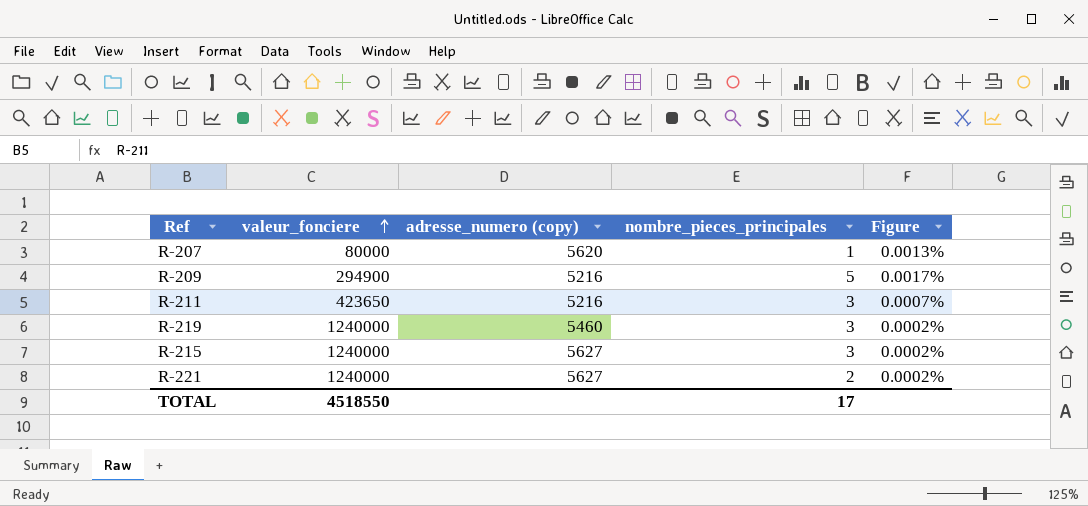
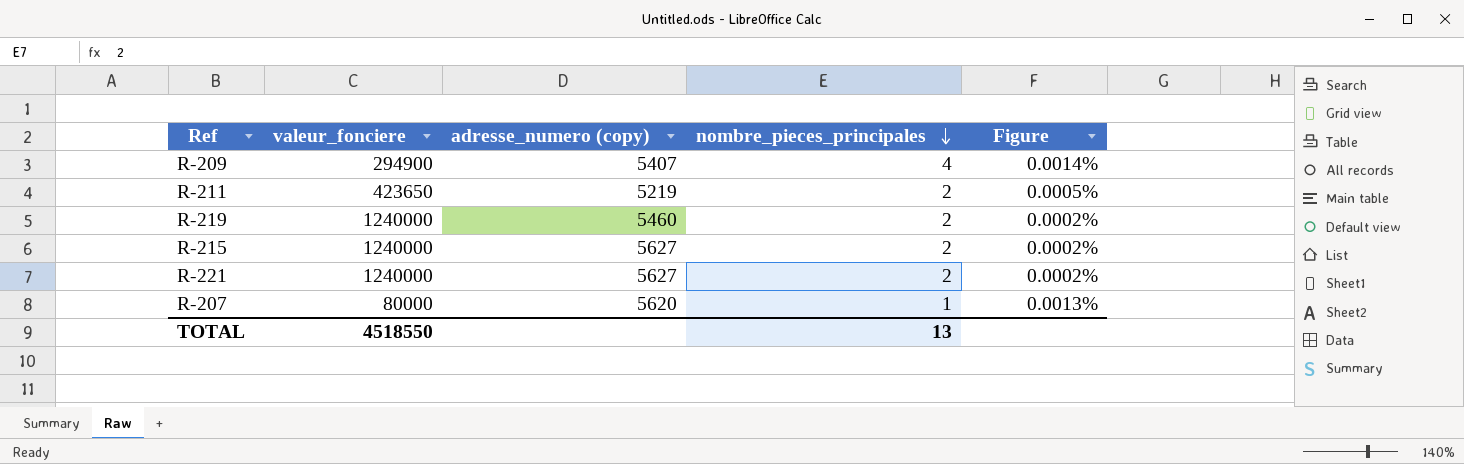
row order: valeur_fonciere ascending -> nombre_pieces_principales descending
R-209 | adresse_numero (copy): 5216 -> 5407
R-209 | nombre_pieces_principales: 5 -> 4
R-209 | Figure: 0.0017% -> 0.0014%
R-211 | adresse_numero (copy): 5216 -> 5219
R-211 | nombre_pieces_principales: 3 -> 2
R-211 | Figure: 0.0007% -> 0.0005%
R-219 | nombre_pieces_principales: 3 -> 2
R-215 | nombre_pieces_principales: 3 -> 2
TOTAL | nombre_pieces_principales: 17 -> 13

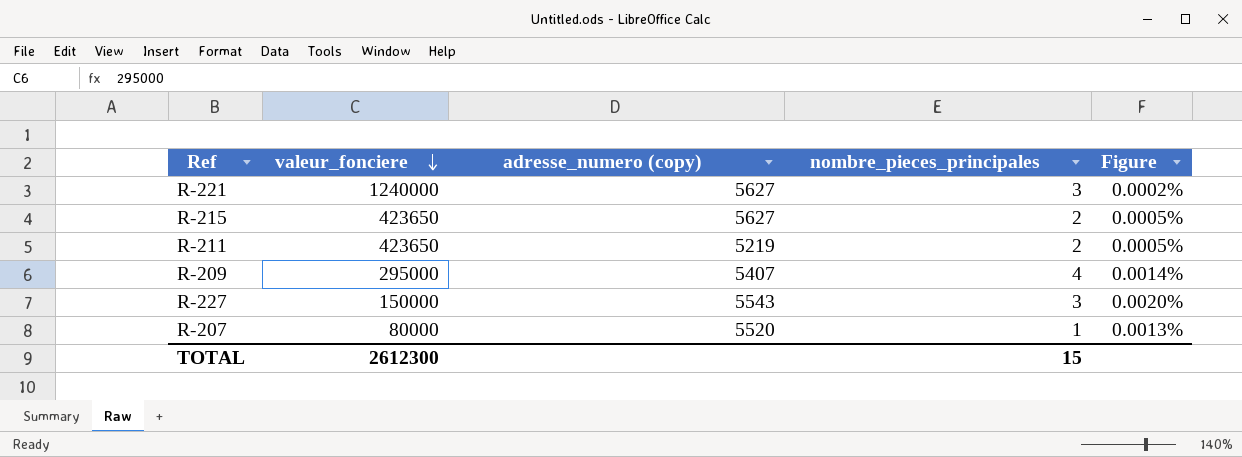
row order: nombre_pieces_principales descending -> valeur_fonciere descending
row R-219: 1240000 | 5460 | 2 | 0.0002% -> none
R-221 | nombre_pieces_principales: 2 -> 3
R-215 | valeur_fonciere: 1240000 -> 423650
R-215 | Figure: 0.0002% -> 0.0005%
R-209 | valeur_fonciere: 294900 -> 295000
row R-227: none -> 150000 | 5543 | 3 | 0.0020%
R-207 | adresse_numero (copy): 5620 -> 5520
TOTAL | valeur_fonciere: 4518550 -> 2612300
TOTAL | nombre_pieces_principales: 13 -> 15

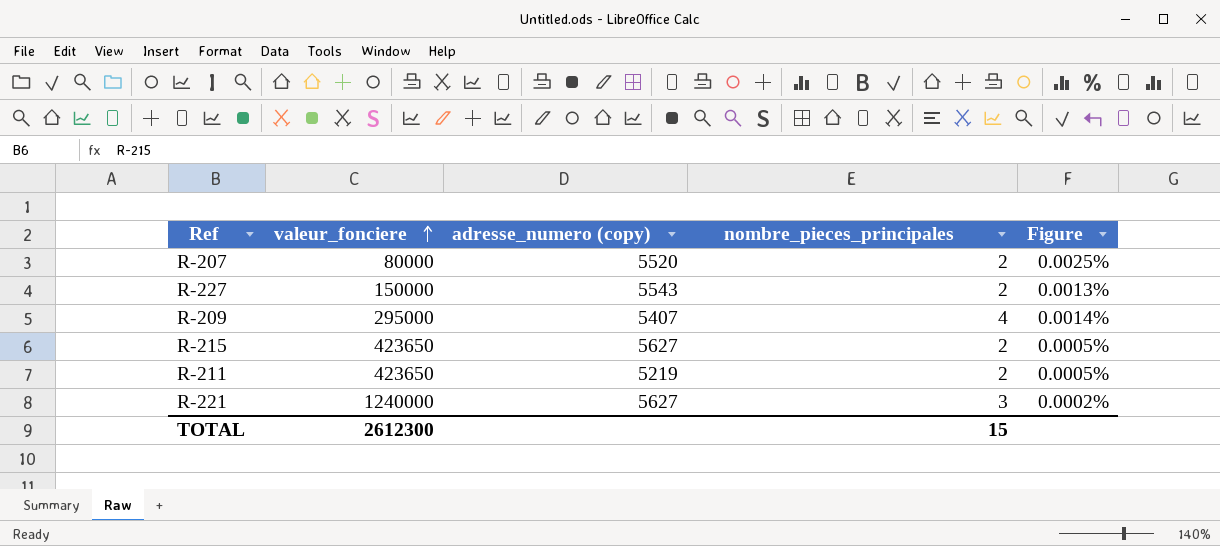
row order: valeur_fonciere descending -> valeur_fonciere ascending
R-207 | nombre_pieces_principales: 1 -> 2
R-207 | Figure: 0.0013% -> 0.0025%
R-227 | nombre_pieces_principales: 3 -> 2
R-227 | Figure: 0.0020% -> 0.0013%

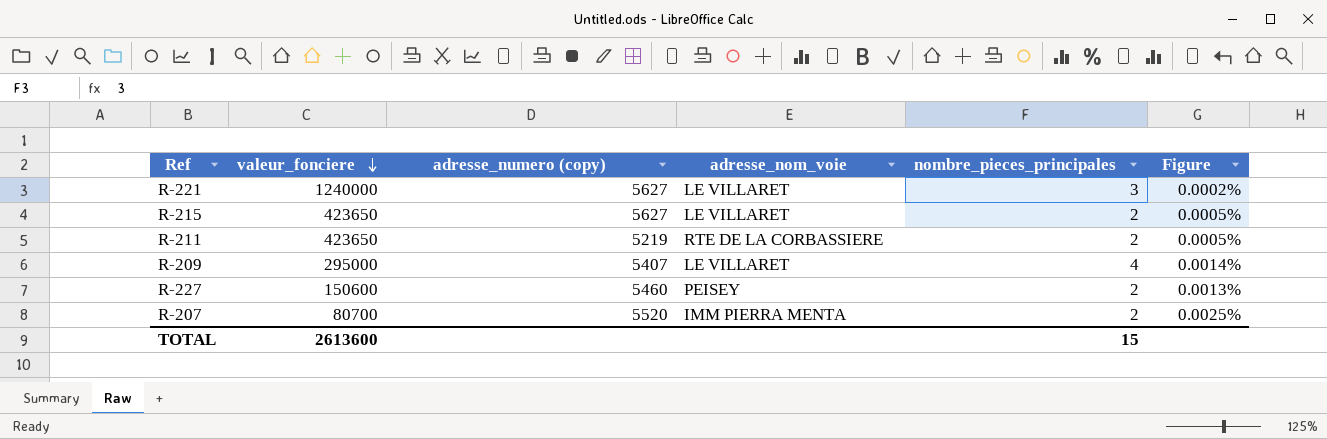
row order: valeur_fonciere ascending -> valeur_fonciere descending
column adresse_nom_voie | position: none -> 4
R-227 | valeur_fonciere: 150000 -> 150600
R-227 | adresse_numero (copy): 5543 -> 5460
R-207 | valeur_fonciere: 80000 -> 80700
TOTAL | valeur_fonciere: 2612300 -> 2613600

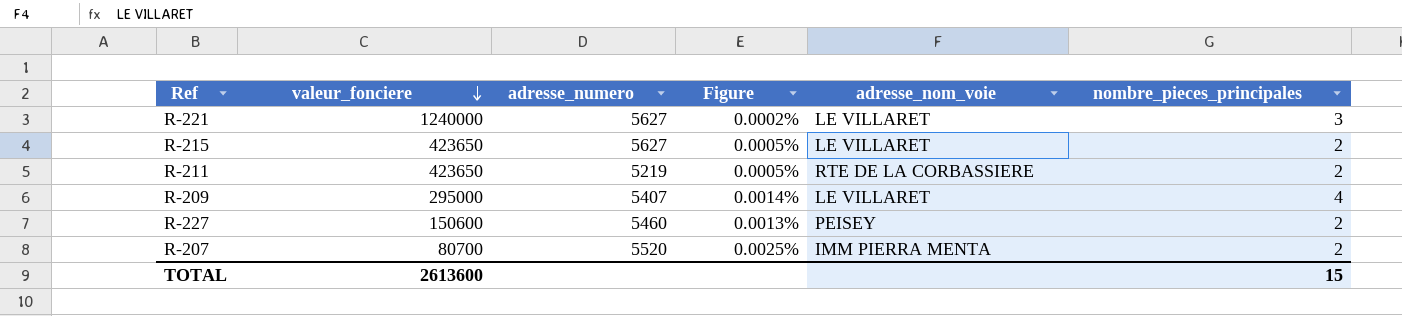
column name: adresse_numero (copy) -> adresse_numero
column Figure | position: 6 -> 4

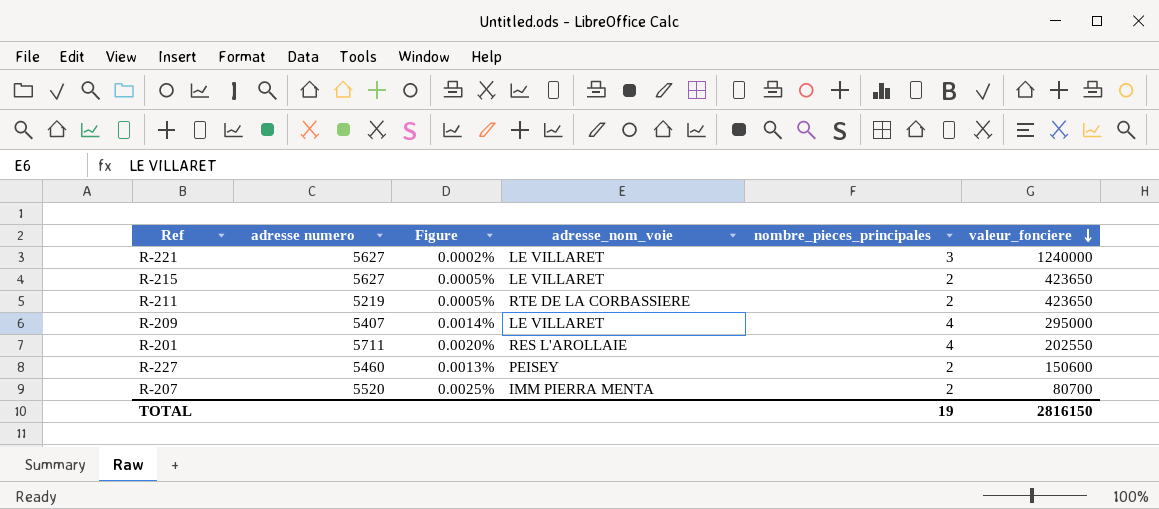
column name: adresse_numero -> adresse numero
column valeur_fonciere | position: 2 -> 6
row R-201: none -> 5711 | 0.0020% | RES L'AROLLAIE | 4 | 202550
TOTAL | nombre_pieces_principales: 15 -> 19
TOTAL | valeur_fonciere: 2613600 -> 2816150

